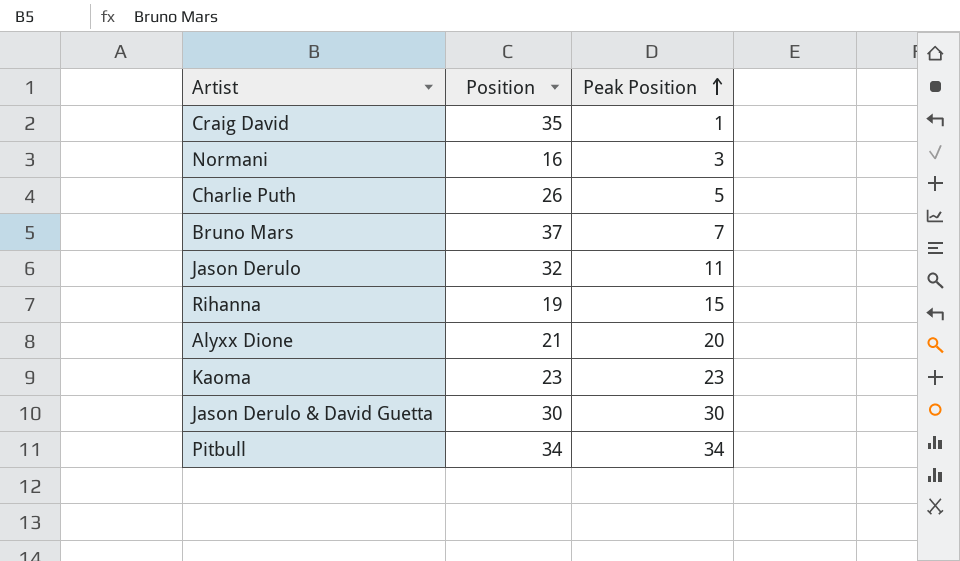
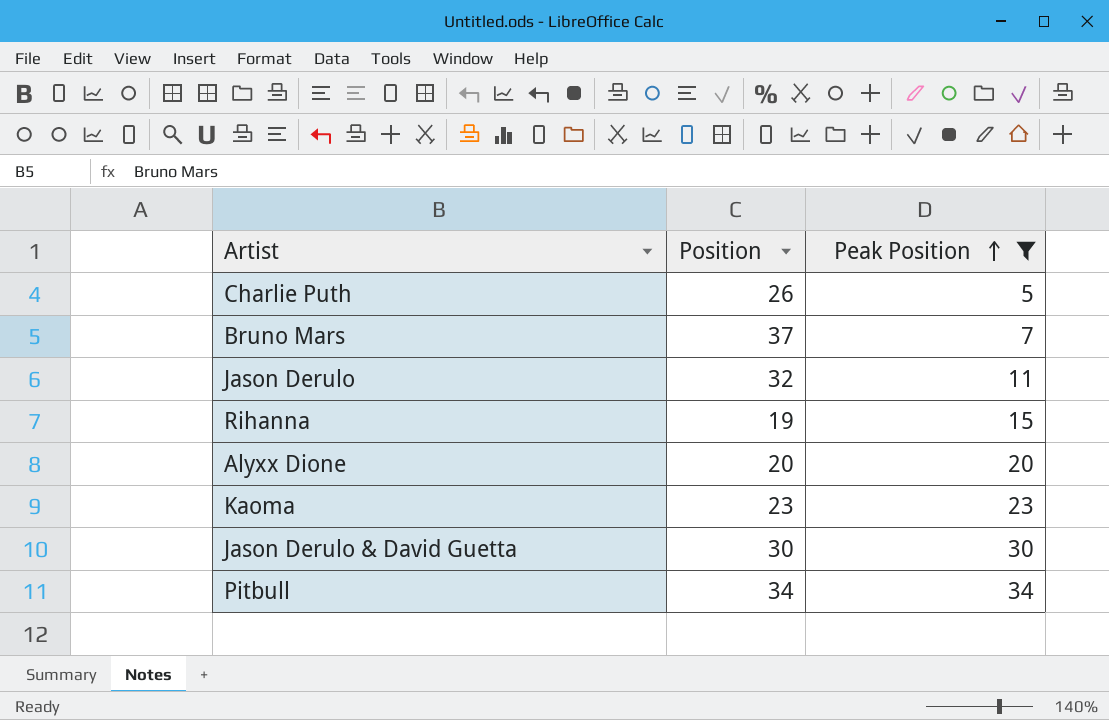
filter: none -> Peak Position >= 5
Alyxx Dione | Position: 21 -> 20

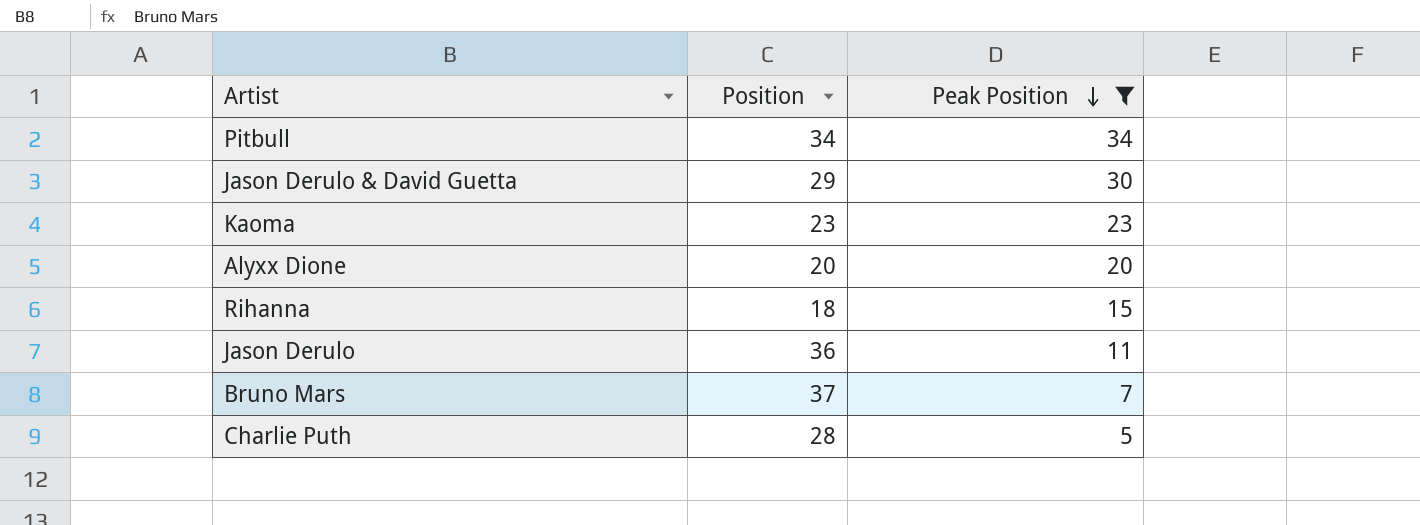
row order: Peak Position ascending -> Peak Position descending
Jason Derulo & David Guetta | Position: 30 -> 29
Rihanna | Position: 19 -> 18
Jason Derulo | Position: 32 -> 36
Charlie Puth | Position: 26 -> 28

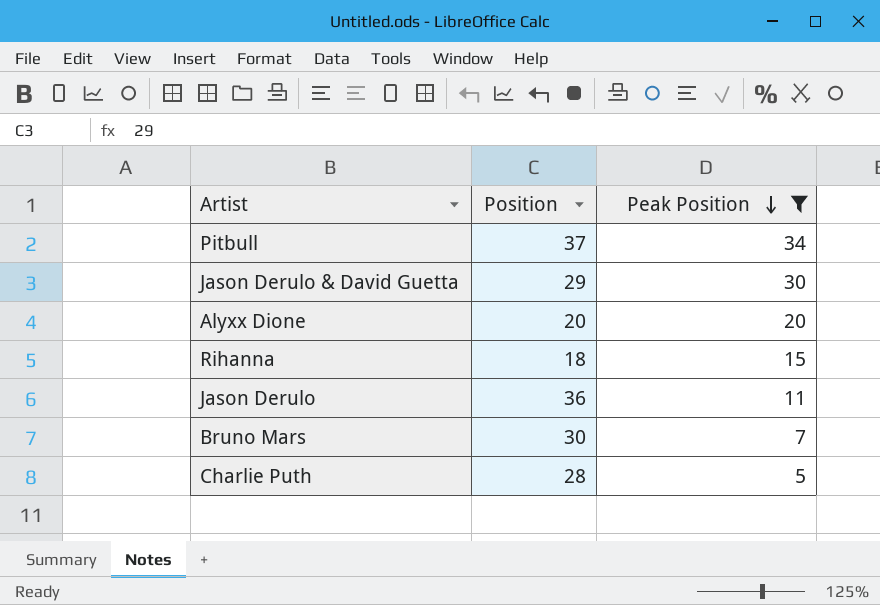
row Kaoma: 23 | 23 -> none
Pitbull | Position: 34 -> 37
Bruno Mars | Position: 37 -> 30

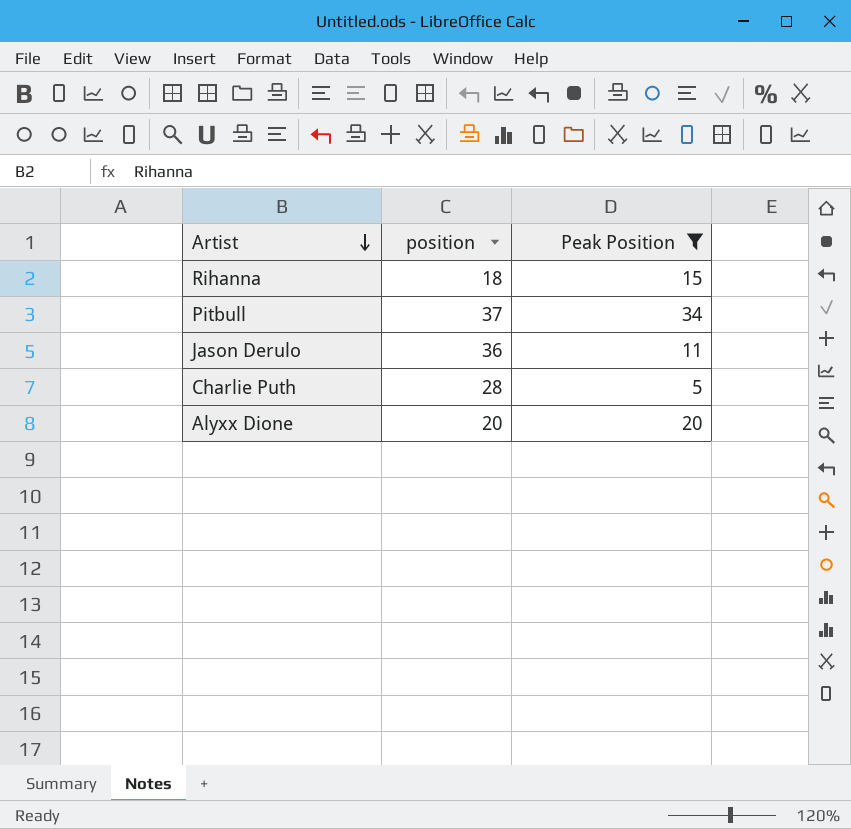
row order: Peak Position descending -> Artist descending
column name: Position -> position
row Jason Derulo & David Guetta: 29 | 30 -> none
row Bruno Mars: 30 | 7 -> none

